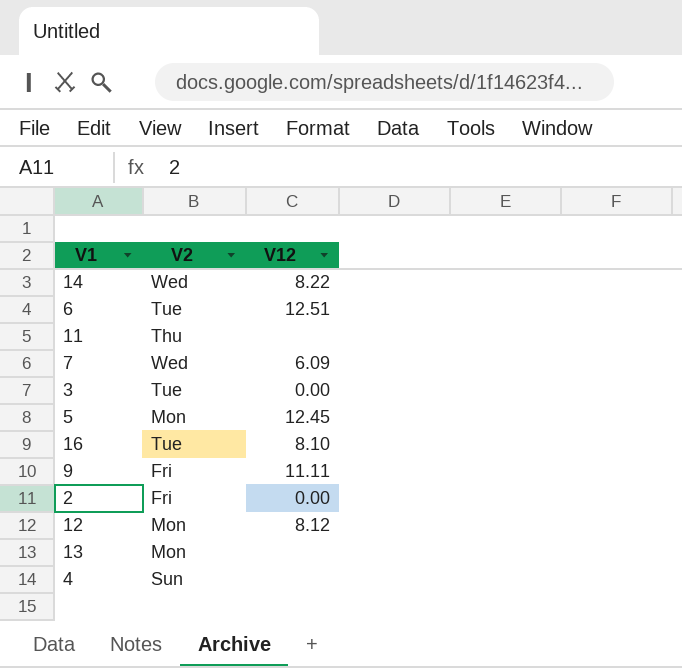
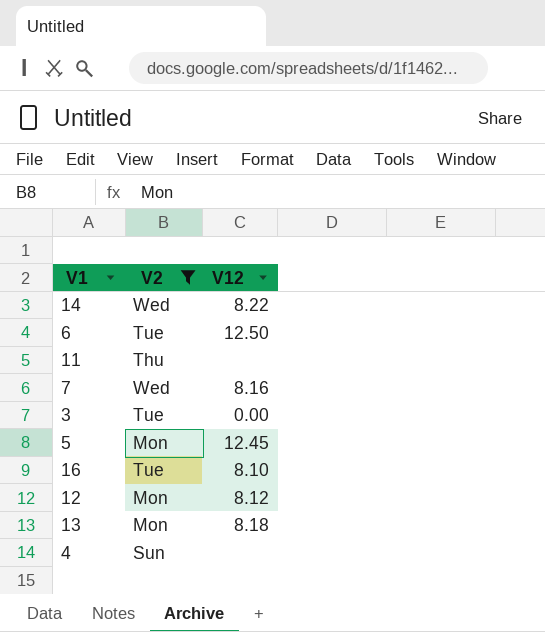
filter: none -> V2 != Fri
6 | V12: 12.51 -> 12.50
7 | V12: 6.09 -> 8.16
13 | V12: none -> 8.18

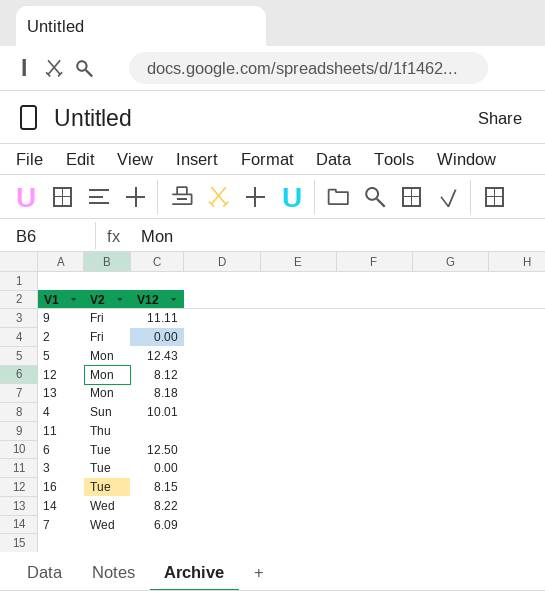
filter: V2 != Fri -> none
row order: none -> V2 ascending
5 | V12: 12.45 -> 12.43
4 | V12: none -> 10.01
16 | V12: 8.10 -> 8.15
7 | V12: 8.16 -> 6.09

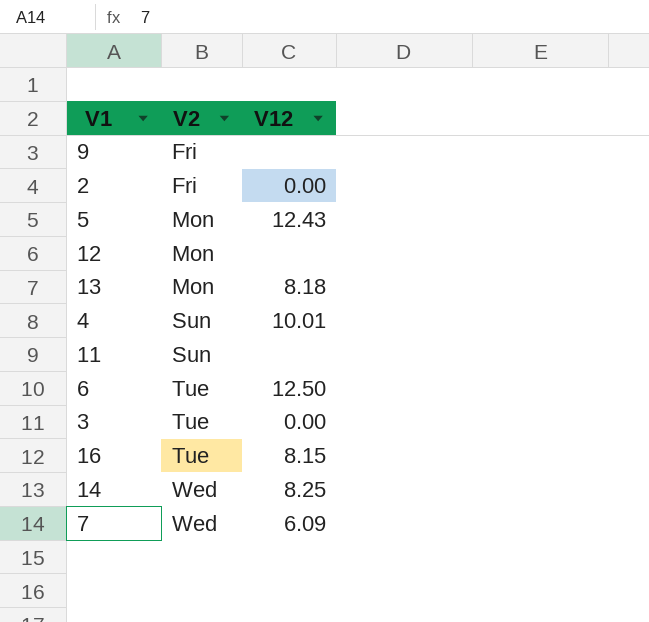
9 | V12: 11.11 -> none
12 | V12: 8.12 -> none
11 | V2: Thu -> Sun
14 | V12: 8.22 -> 8.25

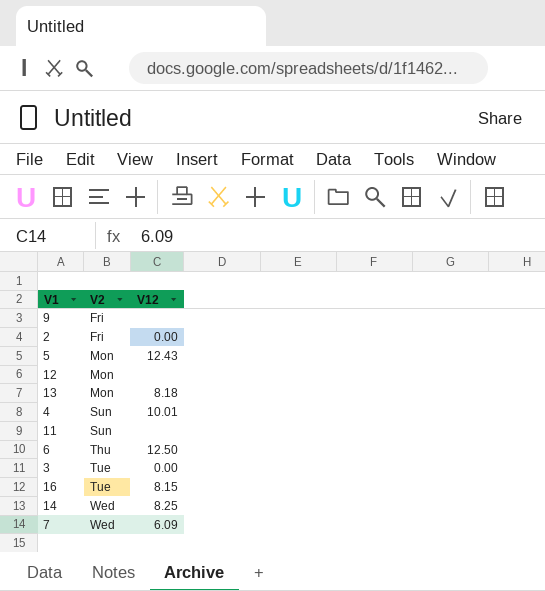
6 | V2: Tue -> Thu

